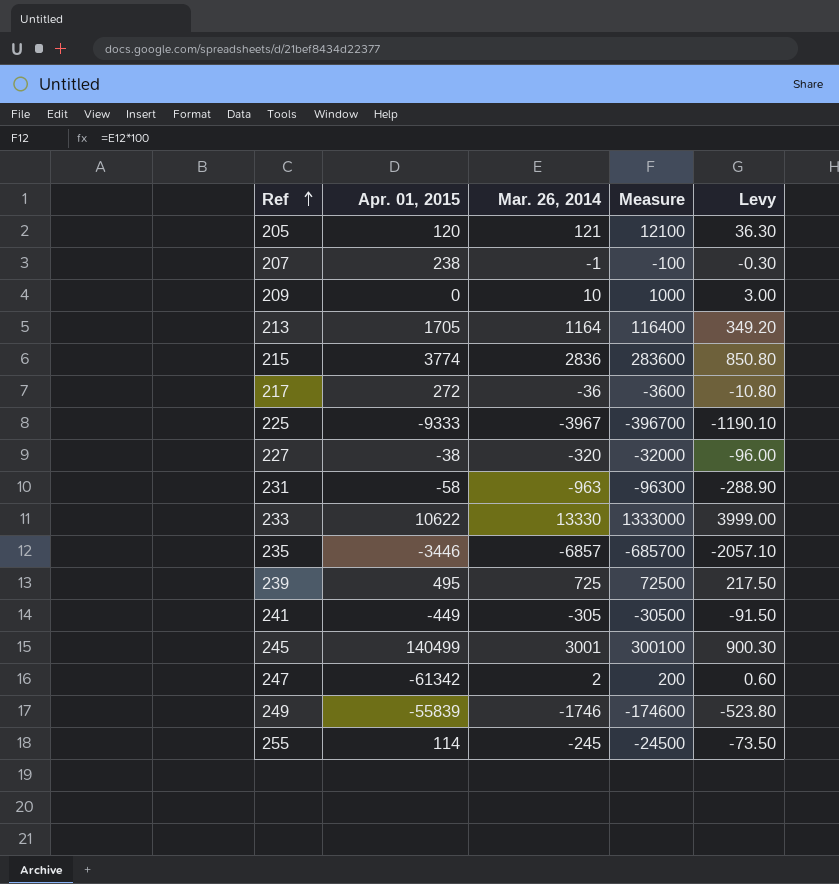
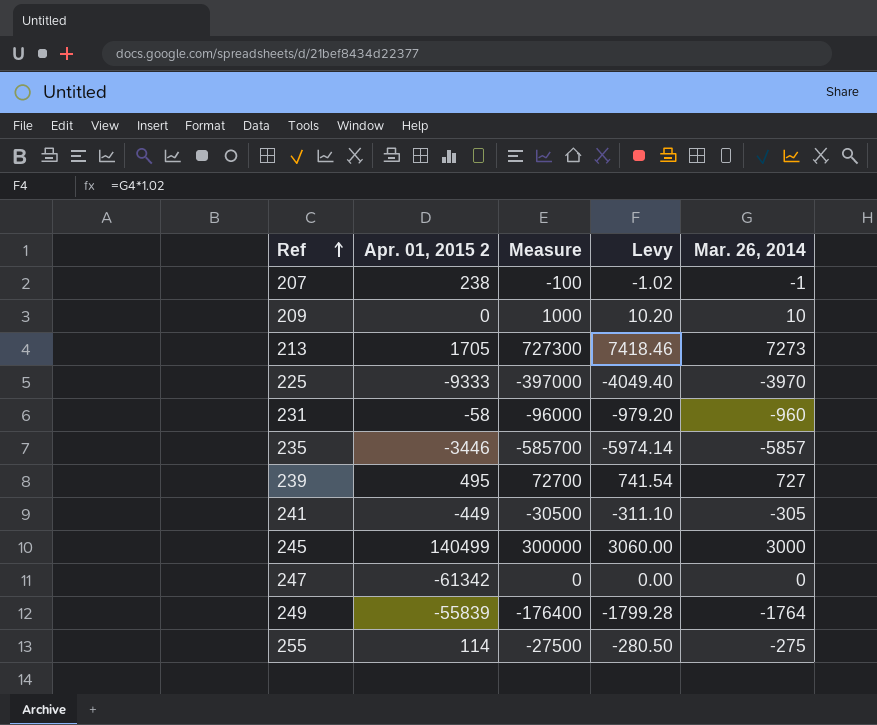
column name: Apr. 01, 2015 -> Apr. 01, 2015 2
column Levy | formula: [Mar. 26, 2014] * 0.3 -> [Mar. 26, 2014] * 1.02
column Mar. 26, 2014 | position: 3 -> 5
row 205: 120 | 121 | 12100 | 36.30 -> none
row 215: 3774 | 2836 | 283600 | 850.80 -> none
row 217: 272 | -36 | -3600 | -10.80 -> none
row 227: -38 | -320 | -32000 | -96.00 -> none
row 233: 10622 | 13330 | 1333000 | 3999.00 -> none
213 | Measure: 116400 -> 727300
213 | Mar. 26, 2014: 1164 -> 7273
225 | Measure: -396700 -> -397000
225 | Mar. 26, 2014: -3967 -> -3970
231 | Measure: -96300 -> -96000
231 | Mar. 26, 2014: -963 -> -960
235 | Measure: -685700 -> -585700
235 | Mar. 26, 2014: -6857 -> -5857
239 | Measure: 72500 -> 72700
239 | Mar. 26, 2014: 725 -> 727
245 | Measure: 300100 -> 300000
245 | Mar. 26, 2014: 3001 -> 3000
247 | Measure: 200 -> 0
247 | Mar. 26, 2014: 2 -> 0
249 | Measure: -174600 -> -176400
249 | Mar. 26, 2014: -1746 -> -1764
255 | Measure: -24500 -> -27500
255 | Mar. 26, 2014: -245 -> -275

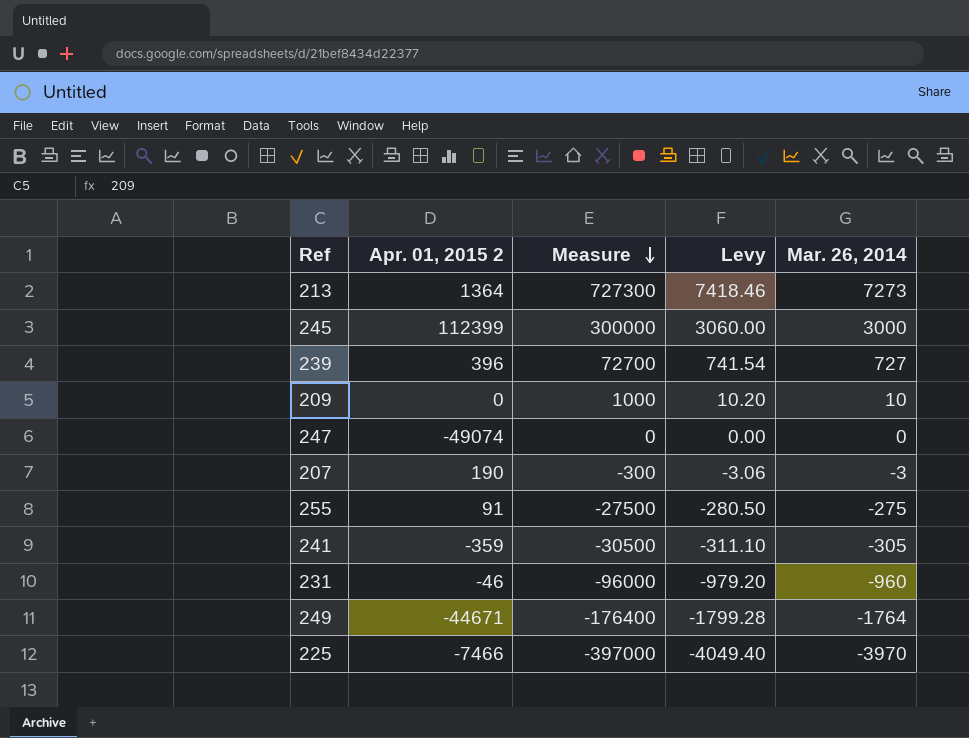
row order: Ref ascending -> Measure descending
row 235: -3446 | -585700 | -5974.14 | -5857 -> none
213 | Apr. 01, 2015 2: 1705 -> 1364
245 | Apr. 01, 2015 2: 140499 -> 112399
239 | Apr. 01, 2015 2: 495 -> 396
247 | Apr. 01, 2015 2: -61342 -> -49074
207 | Apr. 01, 2015 2: 238 -> 190
207 | Measure: -100 -> -300
207 | Levy: -1.02 -> -3.06
207 | Mar. 26, 2014: -1 -> -3
255 | Apr. 01, 2015 2: 114 -> 91
241 | Apr. 01, 2015 2: -449 -> -359
231 | Apr. 01, 2015 2: -58 -> -46
249 | Apr. 01, 2015 2: -55839 -> -44671
225 | Apr. 01, 2015 2: -9333 -> -7466

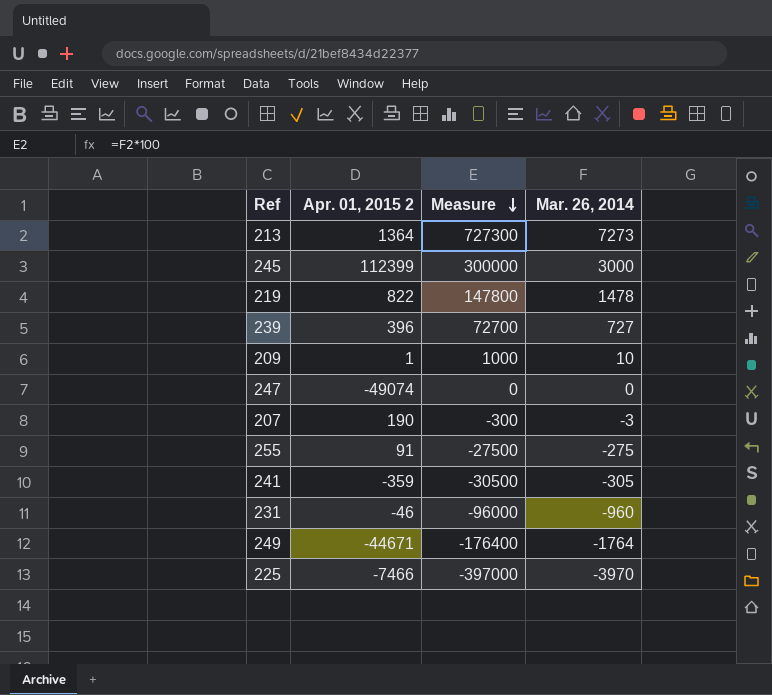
column Levy | formula: [Mar. 26, 2014] * 1.02 -> none
row 219: none -> 822 | 147800 | 1478
209 | Apr. 01, 2015 2: 0 -> 1

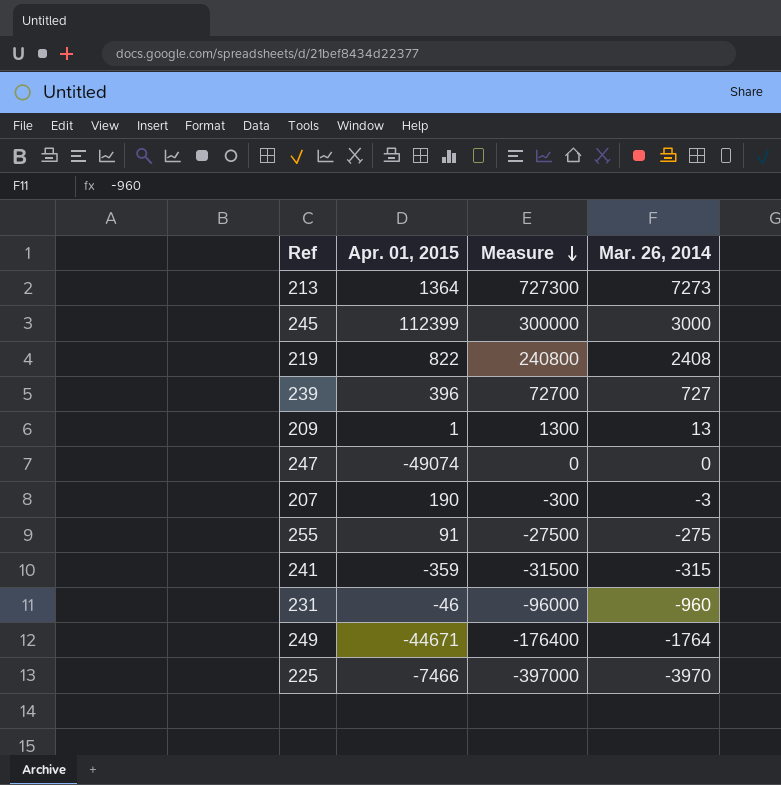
column name: Apr. 01, 2015 2 -> Apr. 01, 2015
219 | Measure: 147800 -> 240800
219 | Mar. 26, 2014: 1478 -> 2408
209 | Measure: 1000 -> 1300
209 | Mar. 26, 2014: 10 -> 13
241 | Measure: -30500 -> -31500
241 | Mar. 26, 2014: -305 -> -315

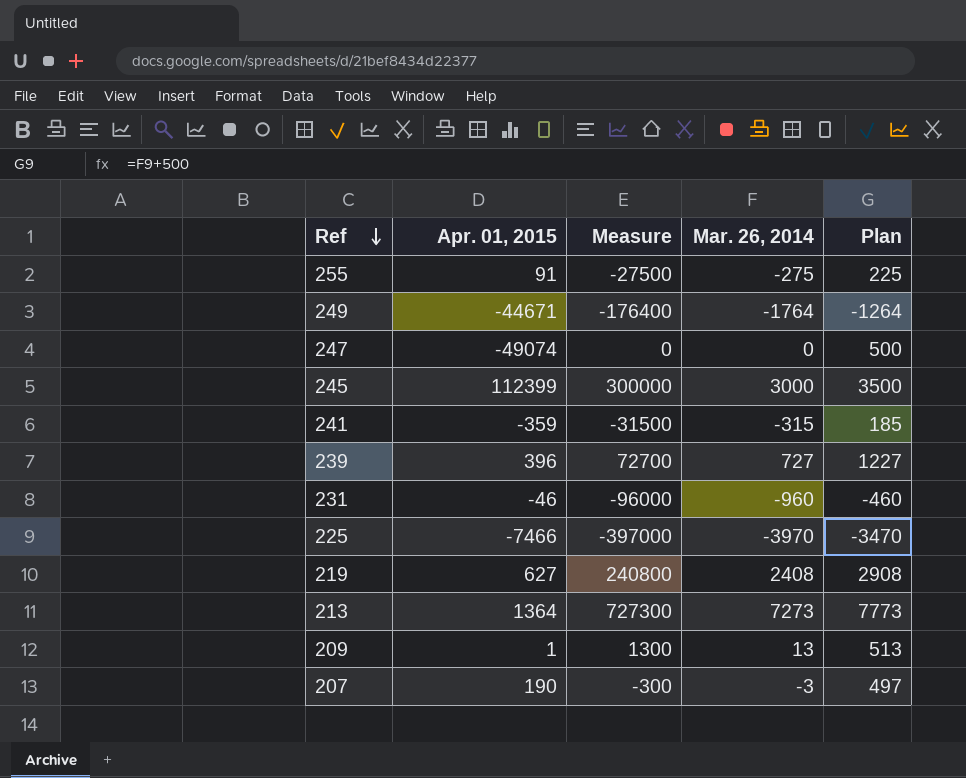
row order: Measure descending -> Ref descending
column Plan | formula: none -> [Mar. 26, 2014] + 500
219 | Apr. 01, 2015: 822 -> 627

